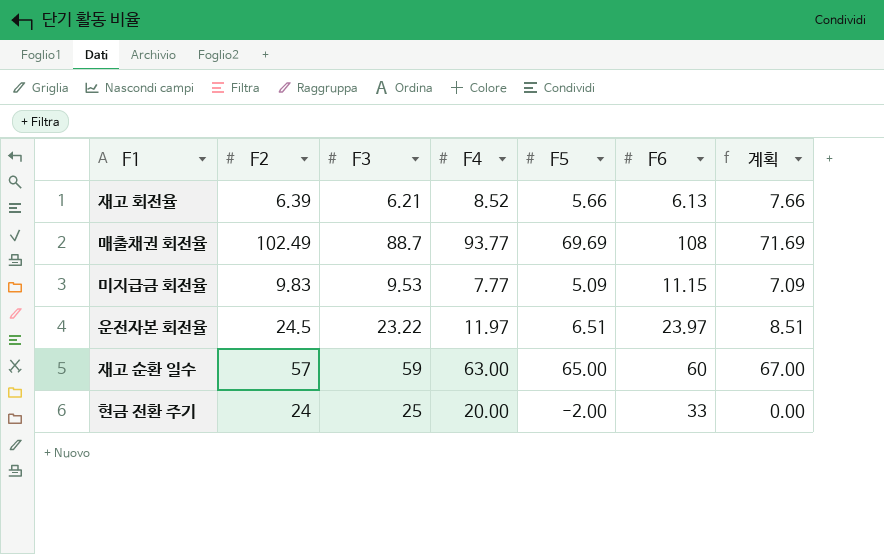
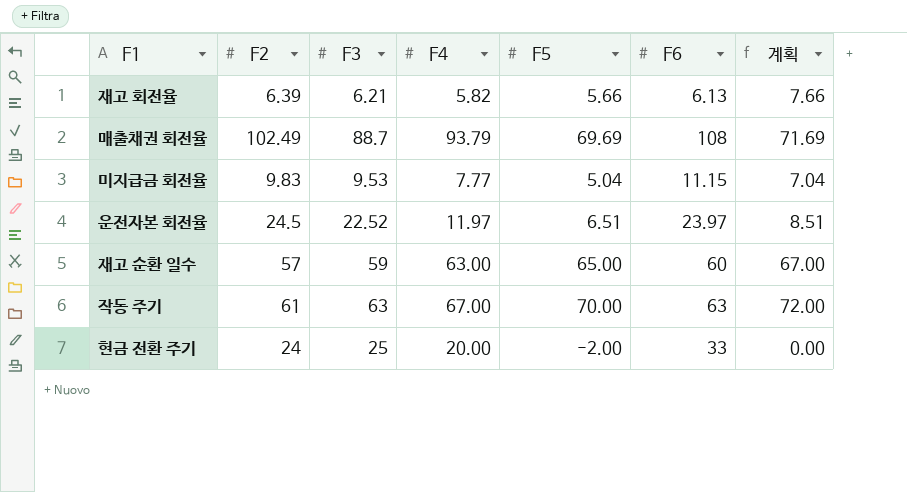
재고 회전율 | F4: 8.52 -> 5.82
매출채권 회전율 | F4: 93.77 -> 93.79
미지급금 회전율 | F5: 5.09 -> 5.04
미지급금 회전율 | 계획: 7.09 -> 7.04
운전자본 회전율 | F3: 23.22 -> 22.52
row 작동 주기: none -> 61 | 63 | 67.00 | 70.00 | 63 | 72.00

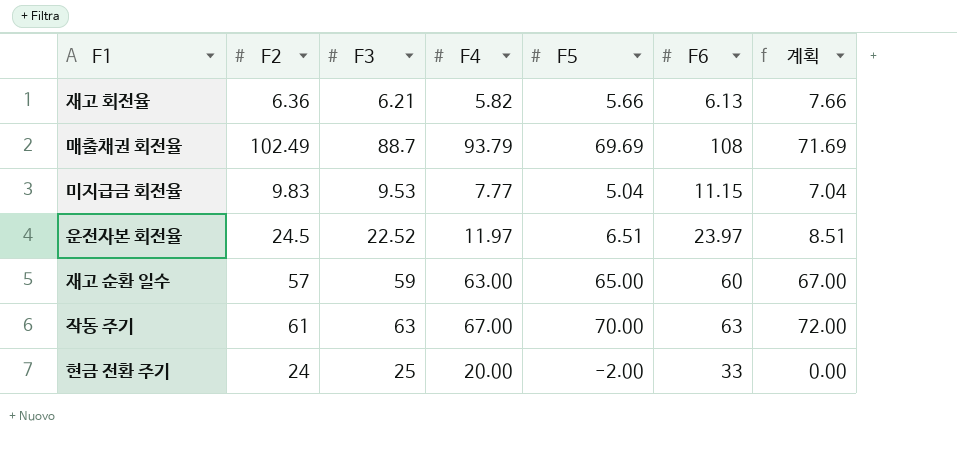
재고 회전율 | F2: 6.39 -> 6.36

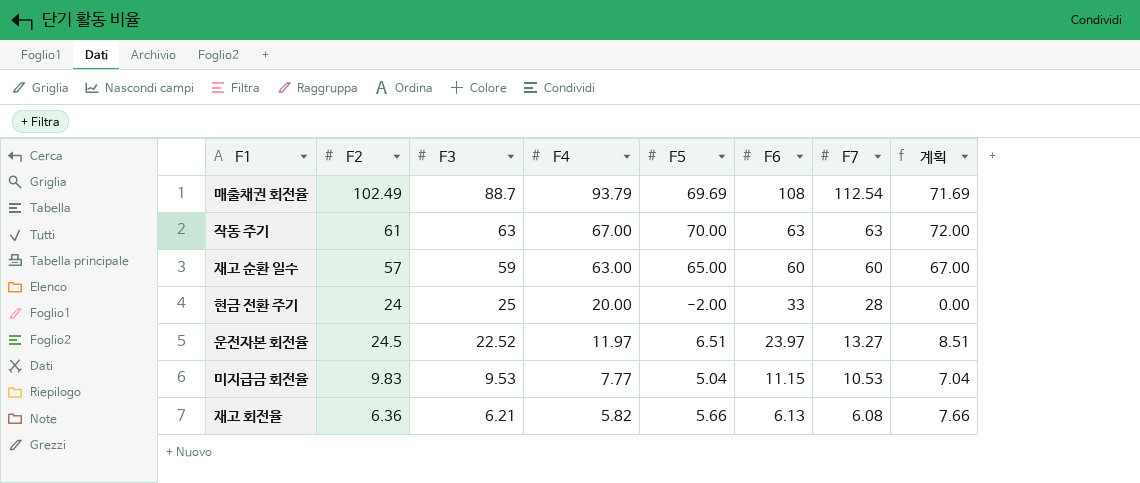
row order: none -> F3 descending
column F7 | position: none -> 7

